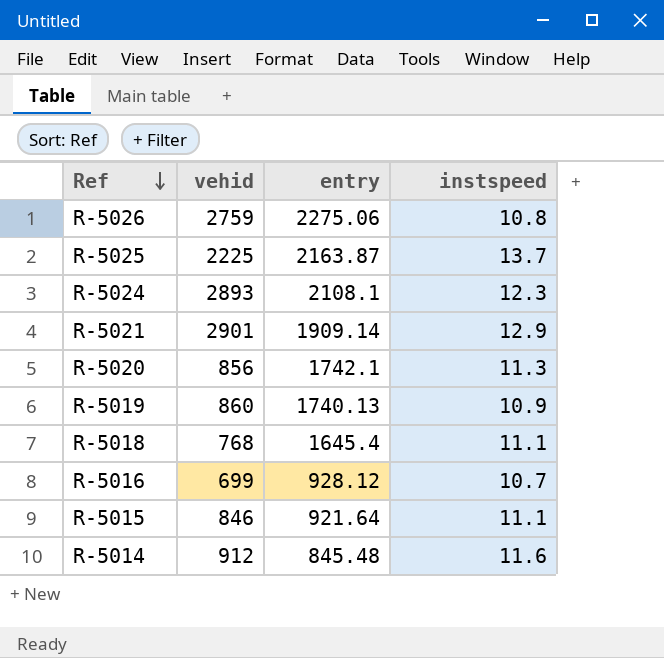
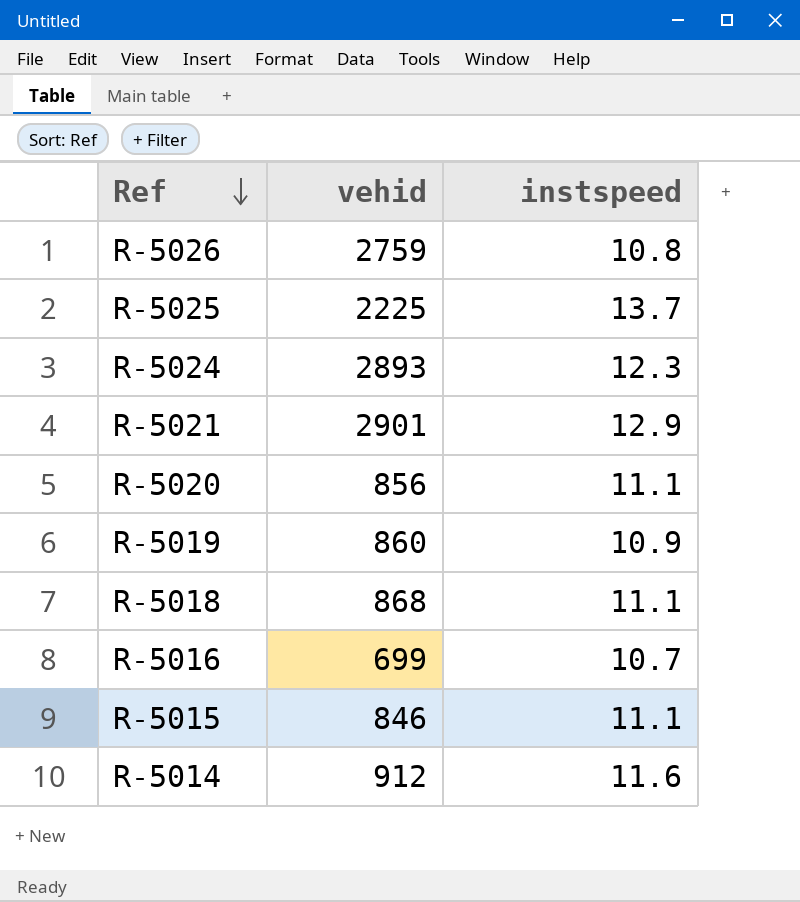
column entry | position: 3 -> none
R-5020 | instspeed: 11.3 -> 11.1
R-5018 | vehid: 768 -> 868

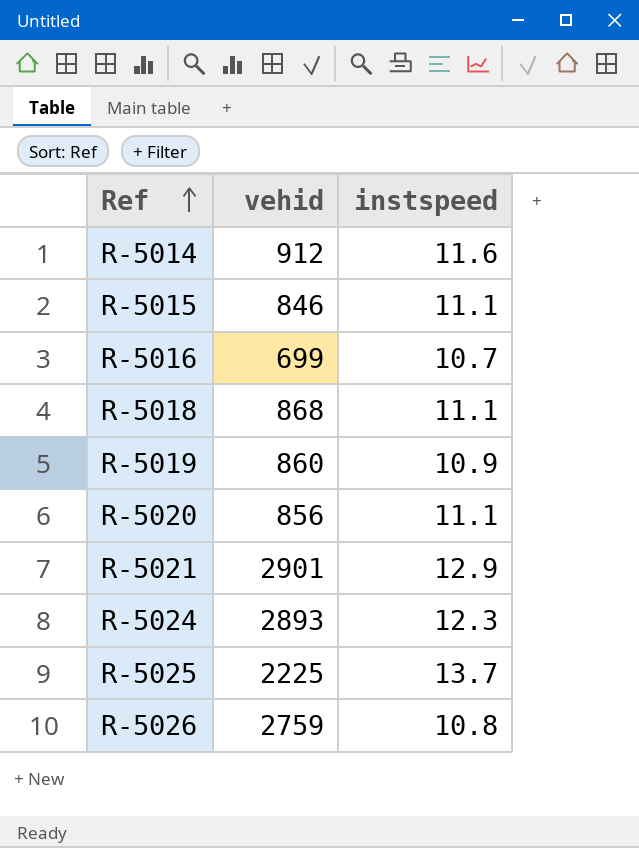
row order: Ref descending -> Ref ascending

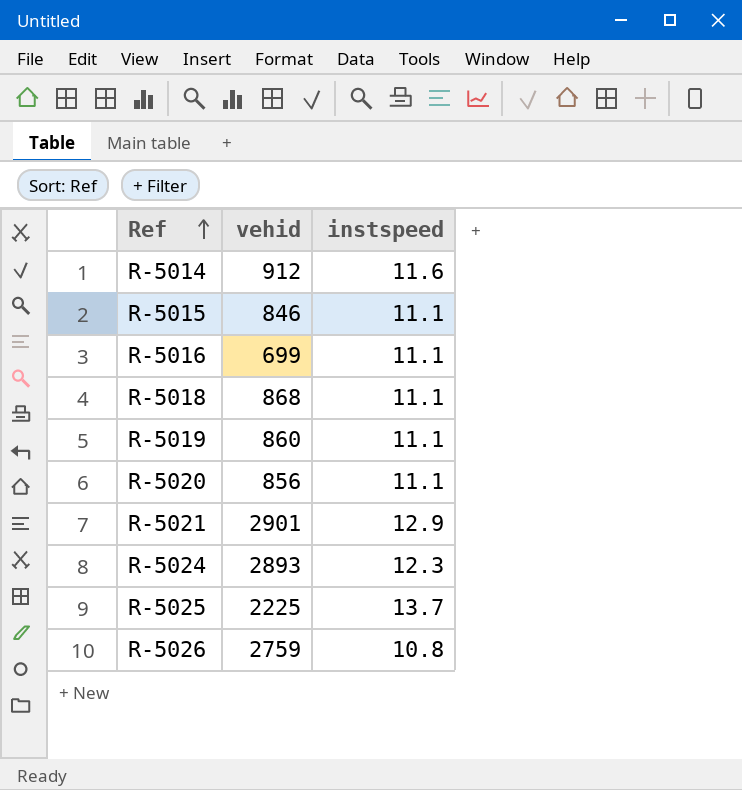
R-5016 | instspeed: 10.7 -> 11.1
R-5019 | instspeed: 10.9 -> 11.1

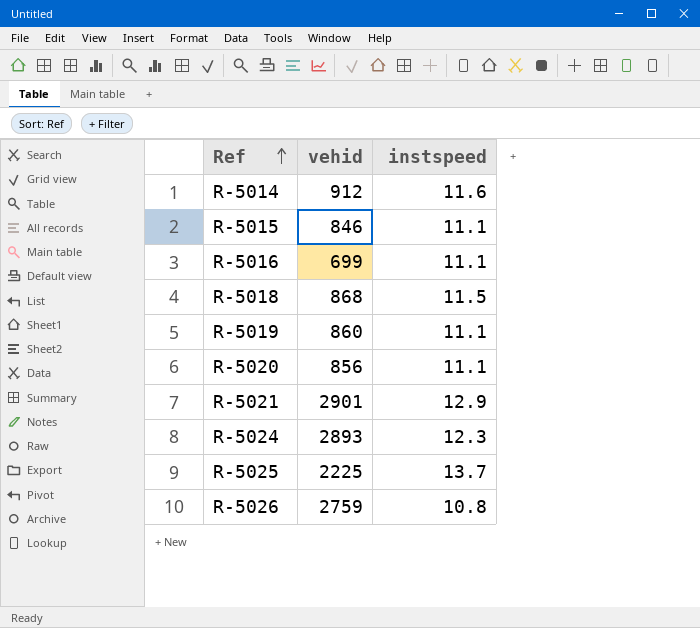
R-5018 | instspeed: 11.1 -> 11.5

